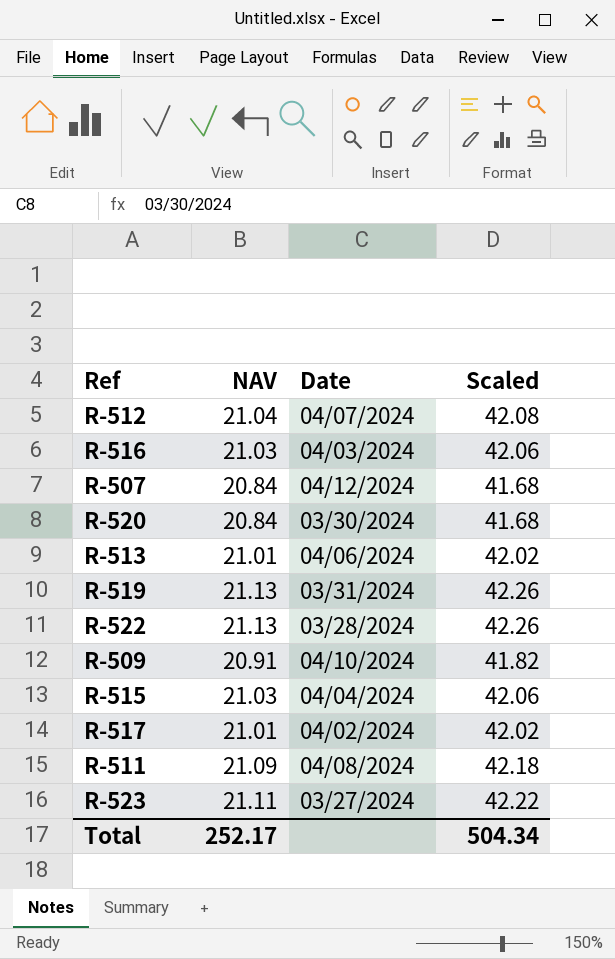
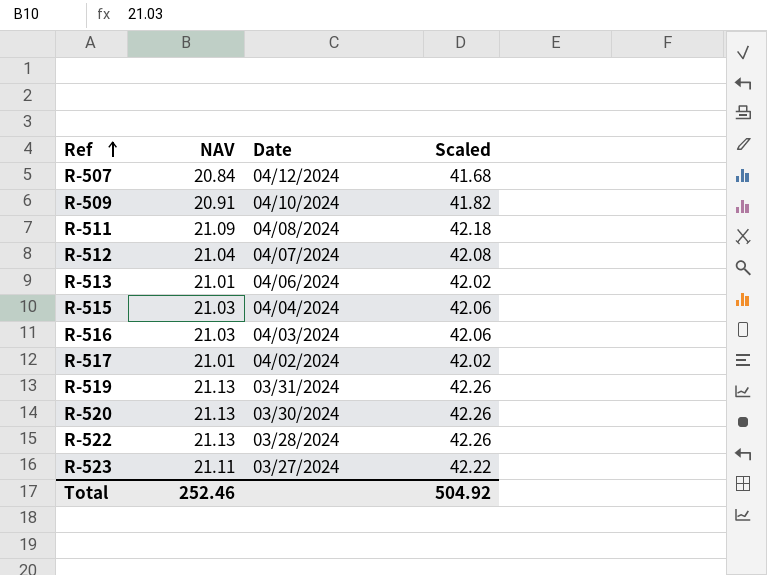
row order: none -> Ref ascending
R-520 | NAV: 20.84 -> 21.13
R-520 | Scaled: 41.68 -> 42.26
Total | NAV: 252.17 -> 252.46
Total | Scaled: 504.34 -> 504.92

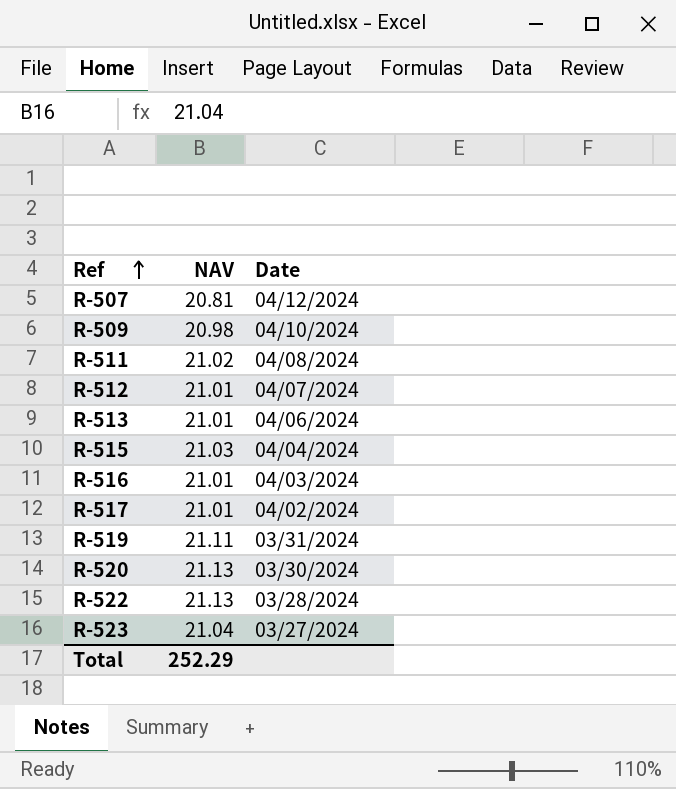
column Scaled | formula: [NAV] * 2 -> none
R-507 | NAV: 20.84 -> 20.81
R-509 | NAV: 20.91 -> 20.98
R-511 | NAV: 21.09 -> 21.02
R-512 | NAV: 21.04 -> 21.01
R-516 | NAV: 21.03 -> 21.01
R-519 | NAV: 21.13 -> 21.11
R-523 | NAV: 21.11 -> 21.04
Total | NAV: 252.46 -> 252.29

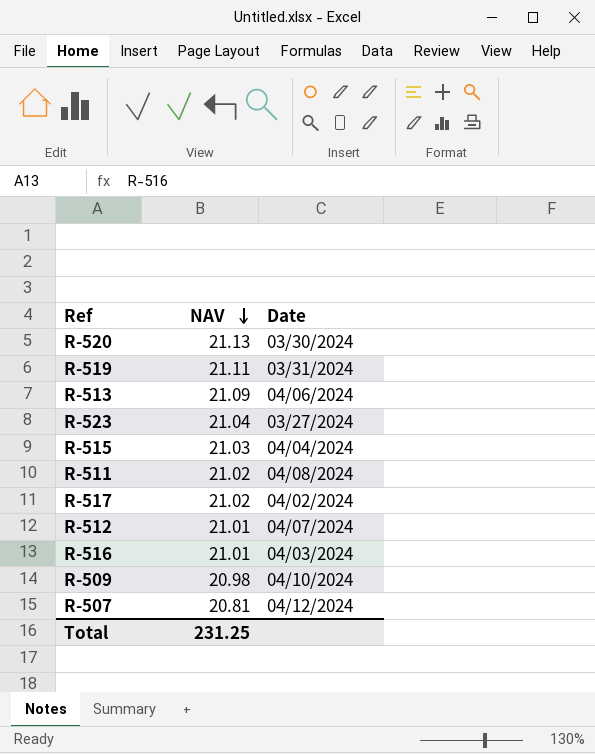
row order: Ref ascending -> NAV descending
row R-522: 21.13 | 03/28/2024 -> none
R-513 | NAV: 21.01 -> 21.09
R-517 | NAV: 21.01 -> 21.02
Total | NAV: 252.29 -> 231.25

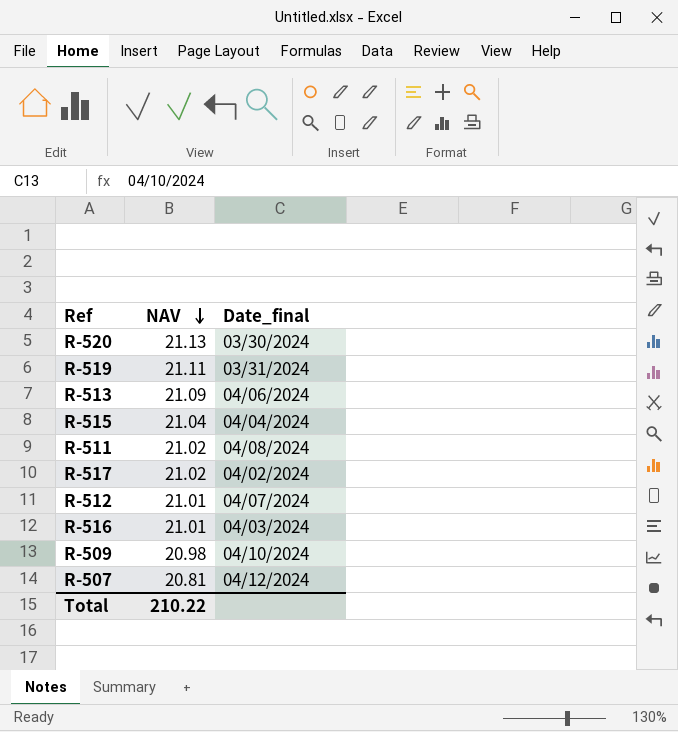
column name: Date -> Date_final
row R-523: 21.04 | 03/27/2024 -> none
R-515 | NAV: 21.03 -> 21.04
Total | NAV: 231.25 -> 210.22

